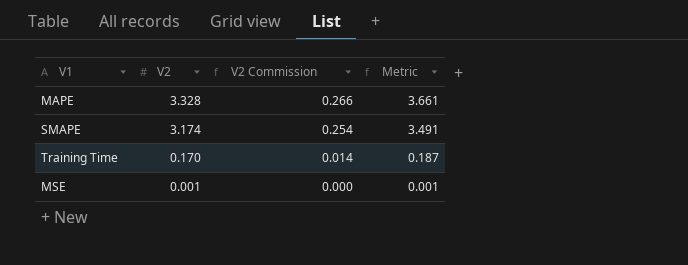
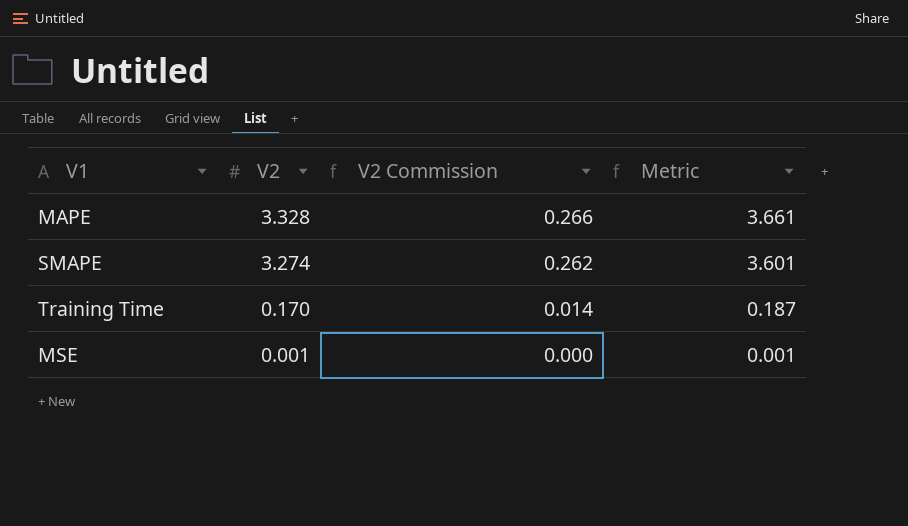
SMAPE | V2: 3.174 -> 3.274
SMAPE | V2 Commission: 0.254 -> 0.262
SMAPE | Metric: 3.491 -> 3.601

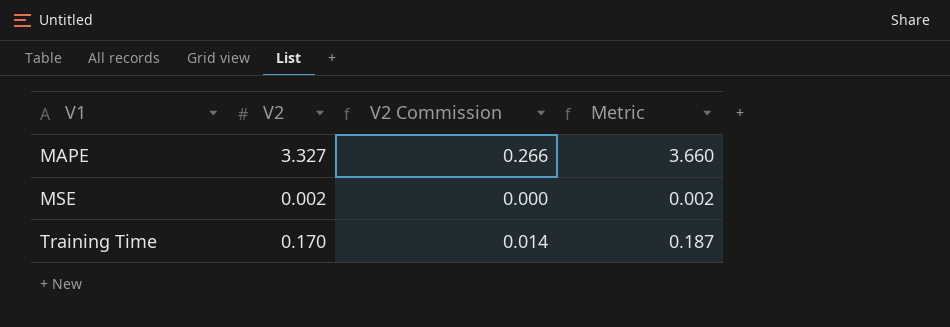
row order: V2 descending -> V1 ascending
row SMAPE: 3.274 | 0.262 | 3.601 -> none
MAPE | V2: 3.328 -> 3.327
MAPE | Metric: 3.661 -> 3.660
MSE | V2: 0.001 -> 0.002
MSE | Metric: 0.001 -> 0.002

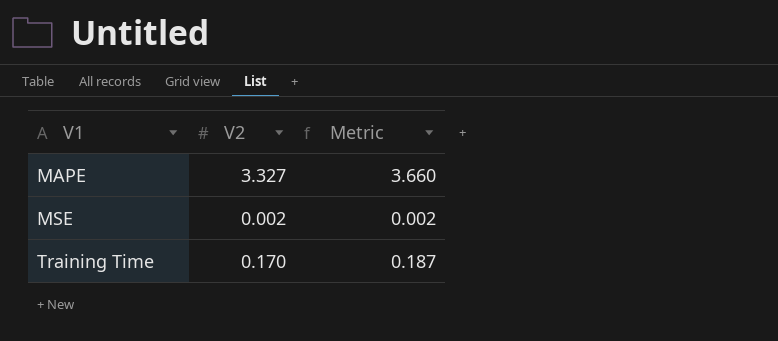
column V2 Commission | formula: [V2] * 0.08 -> none

